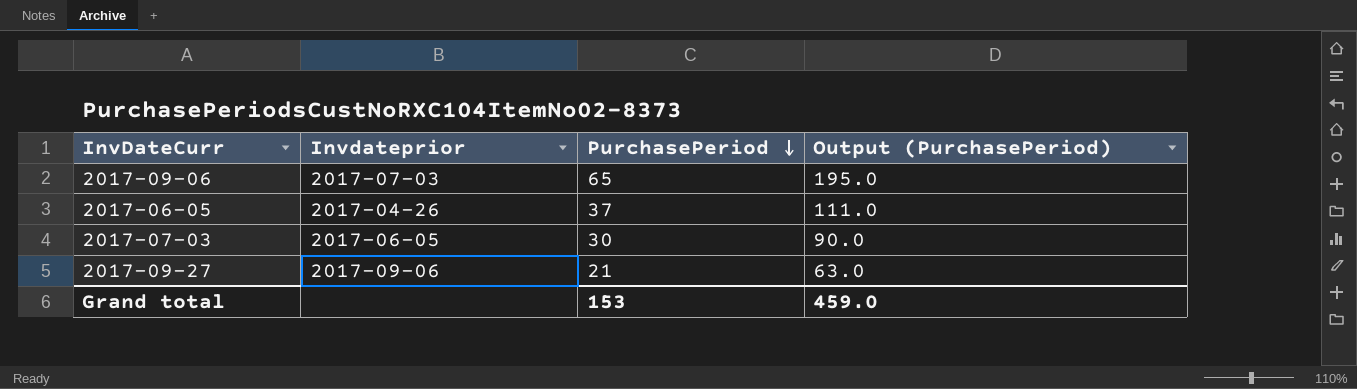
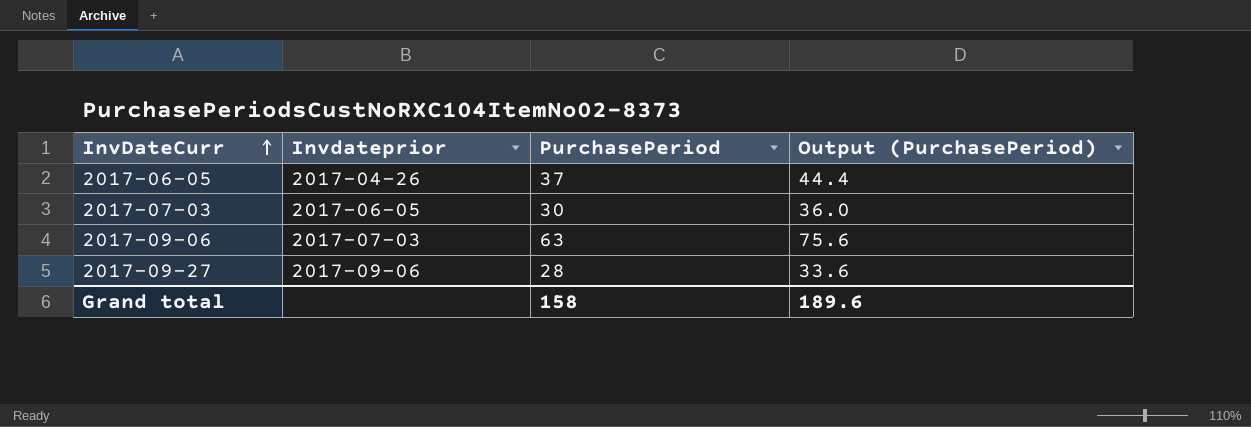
row order: PurchasePeriod descending -> InvDateCurr ascending
column Output (PurchasePeriod) | formula: [PurchasePeriod] * 3 -> [PurchasePeriod] * 1.2
2017-09-06 | PurchasePeriod: 65 -> 63
2017-09-27 | PurchasePeriod: 21 -> 28
Grand total | PurchasePeriod: 153 -> 158
Grand total | Output (PurchasePeriod): 459.0 -> 189.6

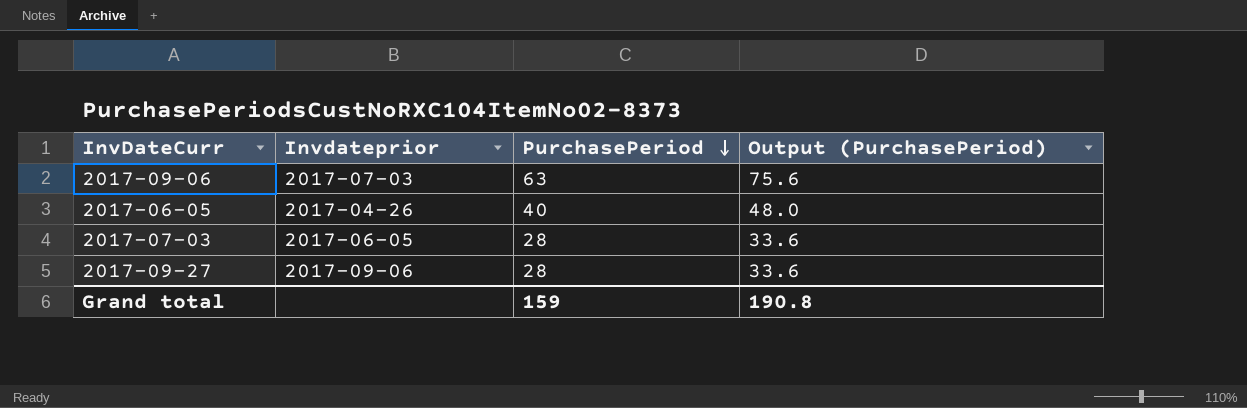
row order: InvDateCurr ascending -> PurchasePeriod descending
2017-06-05 | PurchasePeriod: 37 -> 40
2017-06-05 | Output (PurchasePeriod): 44.4 -> 48.0
2017-07-03 | PurchasePeriod: 30 -> 28
2017-07-03 | Output (PurchasePeriod): 36.0 -> 33.6
Grand total | PurchasePeriod: 158 -> 159
Grand total | Output (PurchasePeriod): 189.6 -> 190.8

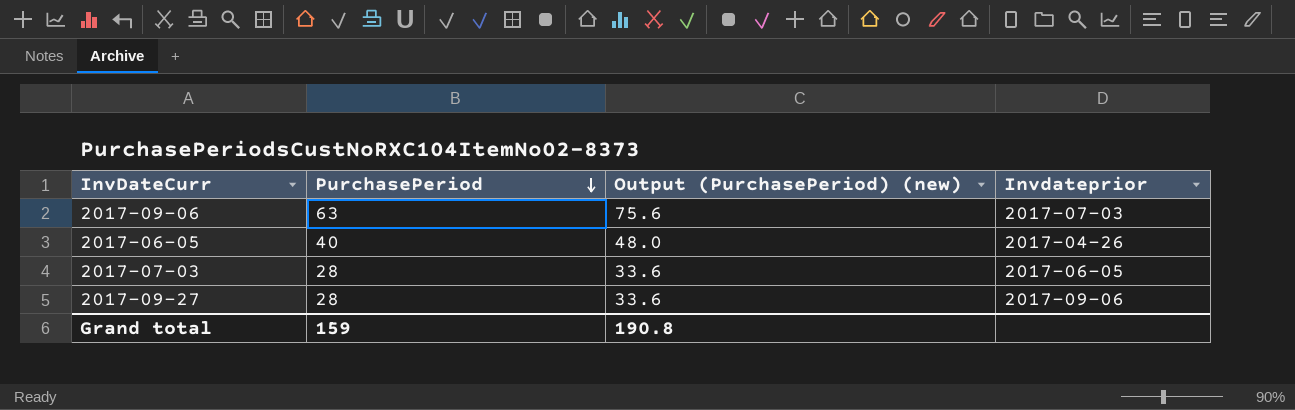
column name: Output (PurchasePeriod) -> Output (PurchasePeriod) (new)
column Invdateprior | position: 2 -> 4

